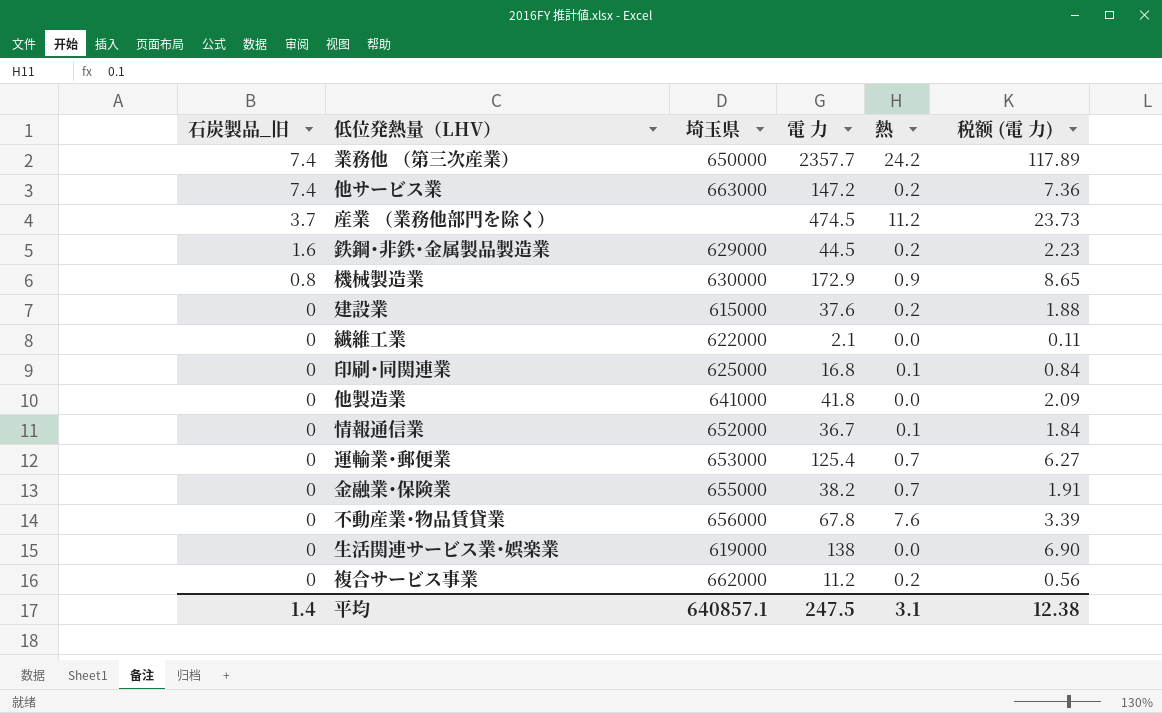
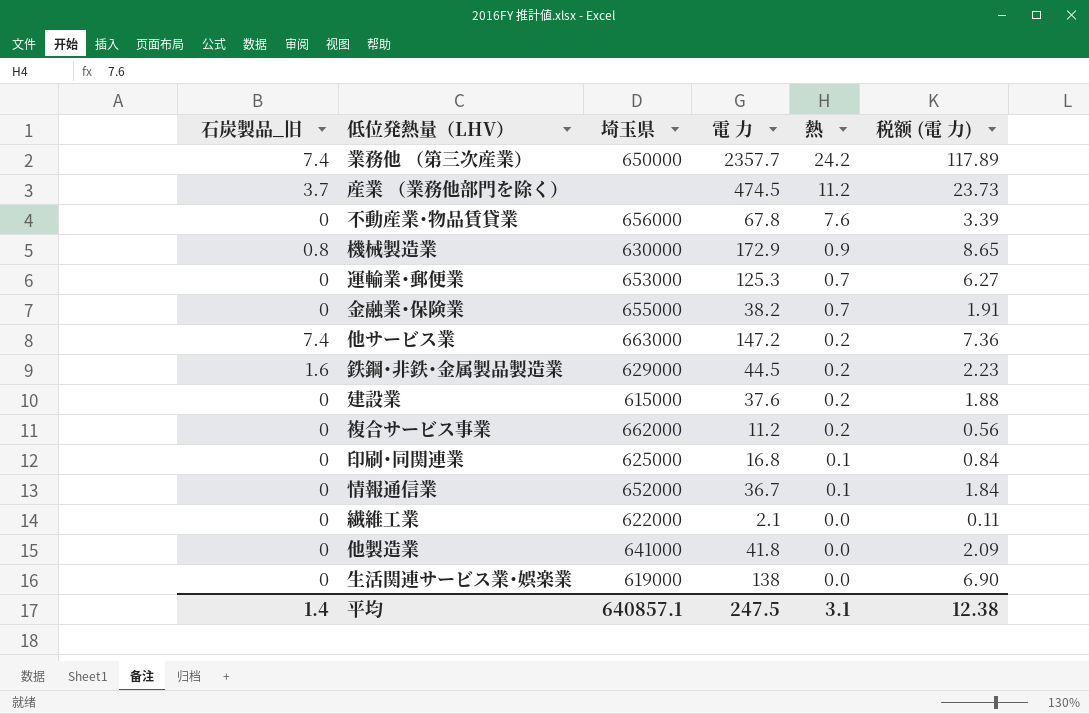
row order: 石炭製品_旧 descending -> 熱 descending
運輸業･郵便業 | 電 力: 125.4 -> 125.3

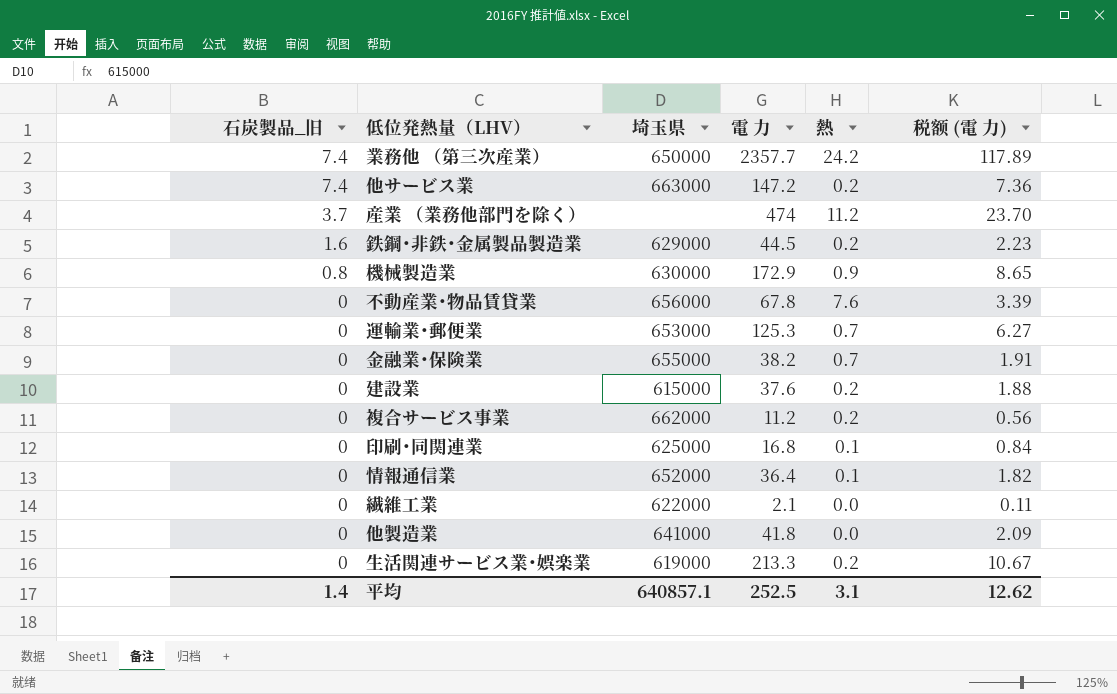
row order: 熱 descending -> 石炭製品_旧 descending
産業 （業務他部門を除く） | 電 力: 474.5 -> 474
産業 （業務他部門を除く） | 税额 (電 力): 23.73 -> 23.70
情報通信業 | 電 力: 36.7 -> 36.4
情報通信業 | 税额 (電 力): 1.84 -> 1.82
生活関連サービス業･娯楽業 | 電 力: 138 -> 213.3
生活関連サービス業･娯楽業 | 熱: 0.0 -> 0.2
生活関連サービス業･娯楽業 | 税额 (電 力): 6.90 -> 10.67
平均 | 電 力: 247.5 -> 252.5
平均 | 税额 (電 力): 12.38 -> 12.62

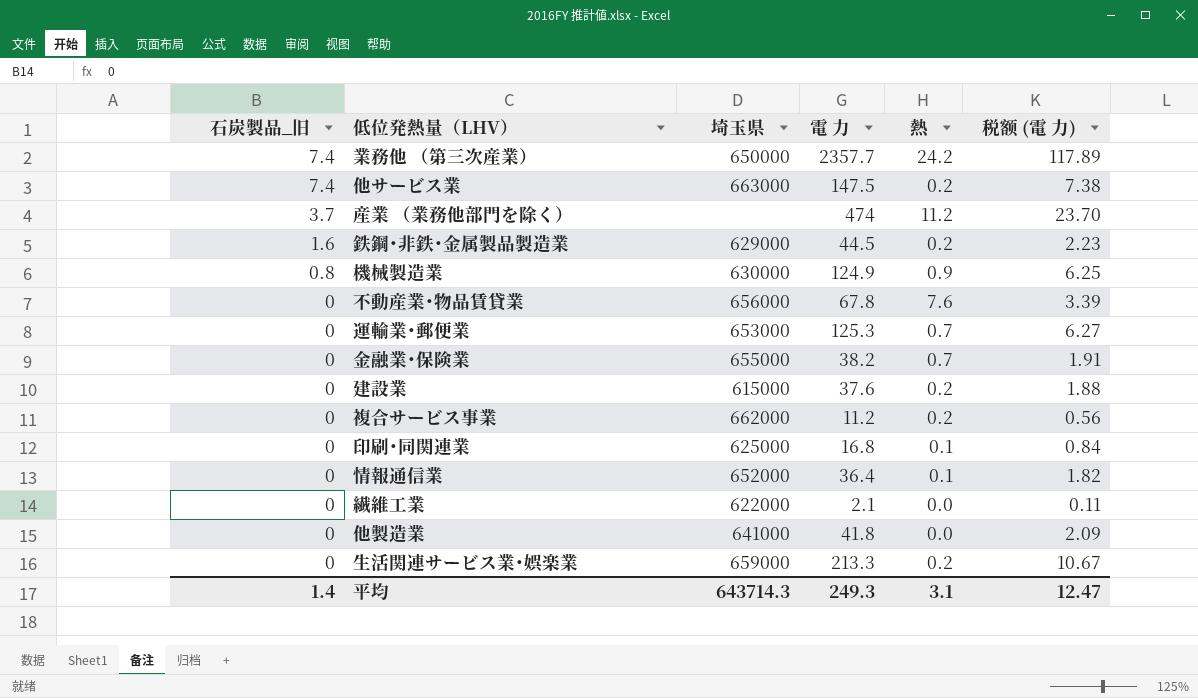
他サービス業 | 電 力: 147.2 -> 147.5
他サービス業 | 税额 (電 力): 7.36 -> 7.38
機械製造業 | 電 力: 172.9 -> 124.9
機械製造業 | 税额 (電 力): 8.65 -> 6.25
生活関連サービス業･娯楽業 | 埼玉県: 619000 -> 659000
平均 | 埼玉県: 640857.1 -> 643714.3
平均 | 電 力: 252.5 -> 249.3
平均 | 税额 (電 力): 12.62 -> 12.47

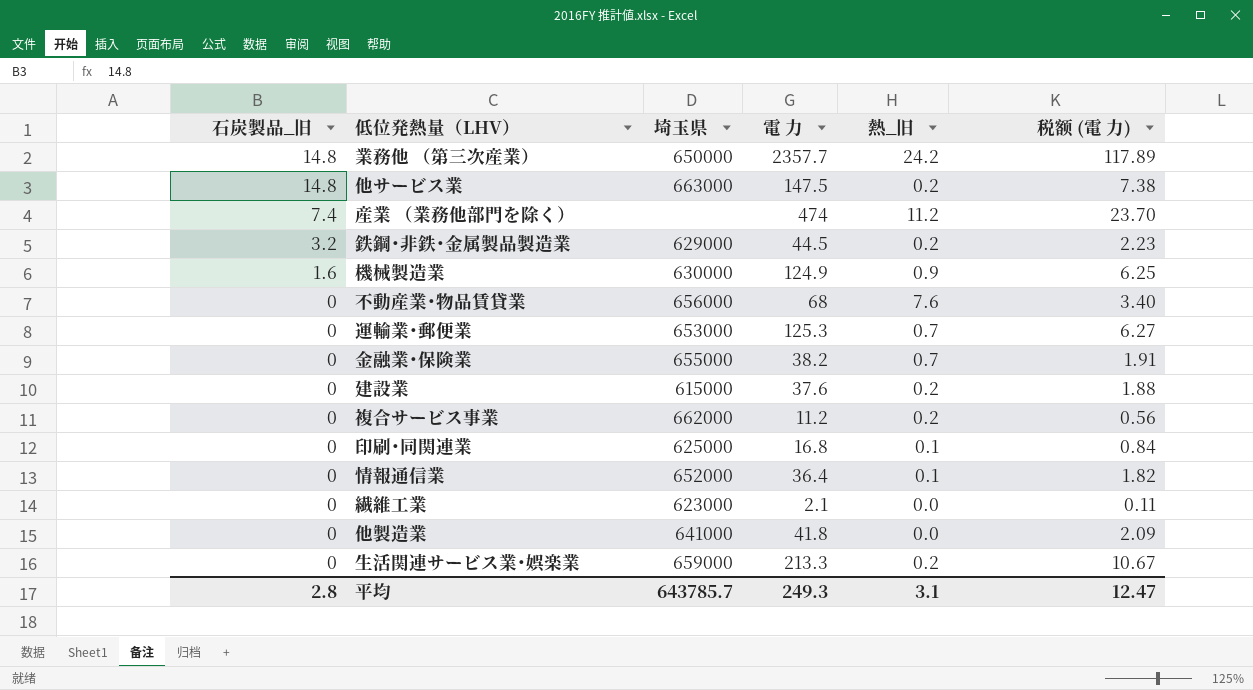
column name: 熱 -> 熱_旧
業務他 （第三次産業） | 石炭製品_旧: 7.4 -> 14.8
他サービス業 | 石炭製品_旧: 7.4 -> 14.8
産業 （業務他部門を除く） | 石炭製品_旧: 3.7 -> 7.4
鉄鋼･非鉄･金属製品製造業 | 石炭製品_旧: 1.6 -> 3.2
機械製造業 | 石炭製品_旧: 0.8 -> 1.6
不動産業･物品賃貸業 | 電 力: 67.8 -> 68
不動産業･物品賃貸業 | 税额 (電 力): 3.39 -> 3.40
繊維工業 | 埼玉県: 622000 -> 623000
平均 | 石炭製品_旧: 1.4 -> 2.8
平均 | 埼玉県: 643714.3 -> 643785.7

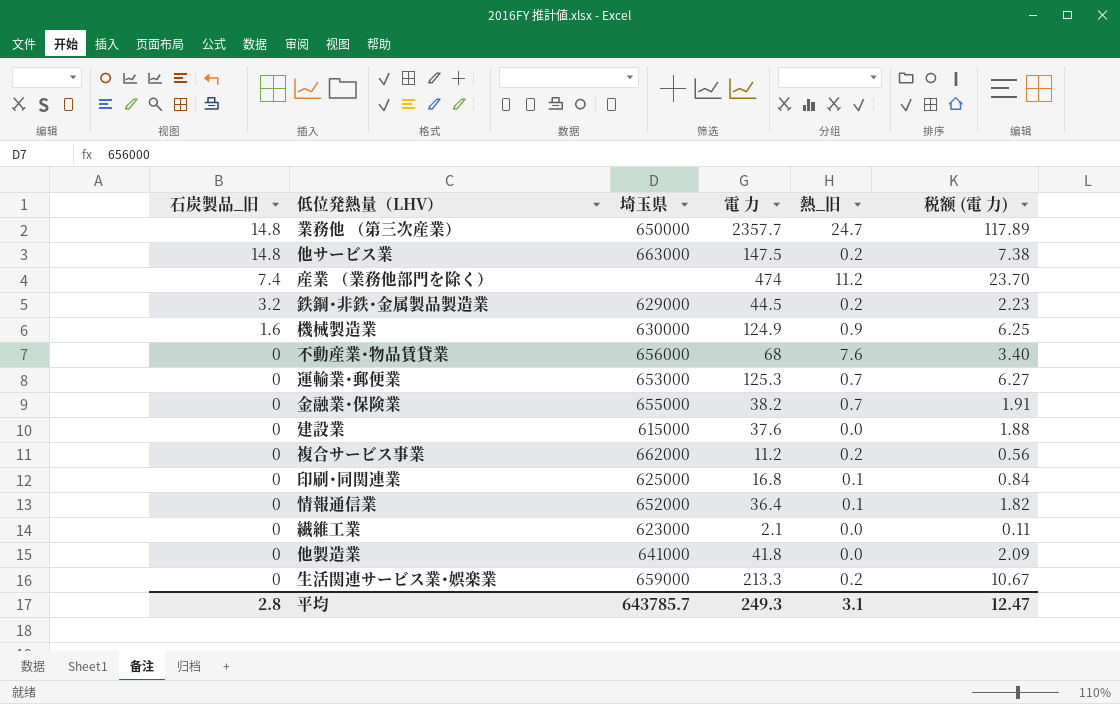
業務他 （第三次産業） | 熱_旧: 24.2 -> 24.7
建設業 | 熱_旧: 0.2 -> 0.0

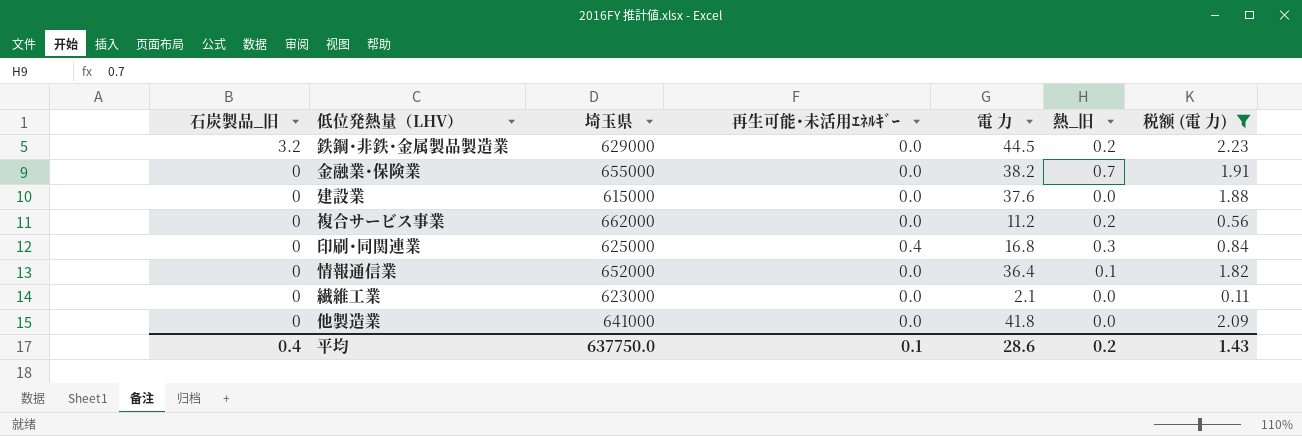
filter: none -> 税额 (電 力) <= 2.23
column 再生可能･未活用ｴﾈﾙｷﾞｰ | position: none -> 4
印刷･同関連業 | 熱_旧: 0.1 -> 0.3
平均 | 石炭製品_旧: 2.8 -> 0.4
平均 | 埼玉県: 643785.7 -> 637750.0
平均 | 電 力: 249.3 -> 28.6
平均 | 熱_旧: 3.1 -> 0.2
平均 | 税额 (電 力): 12.47 -> 1.43

